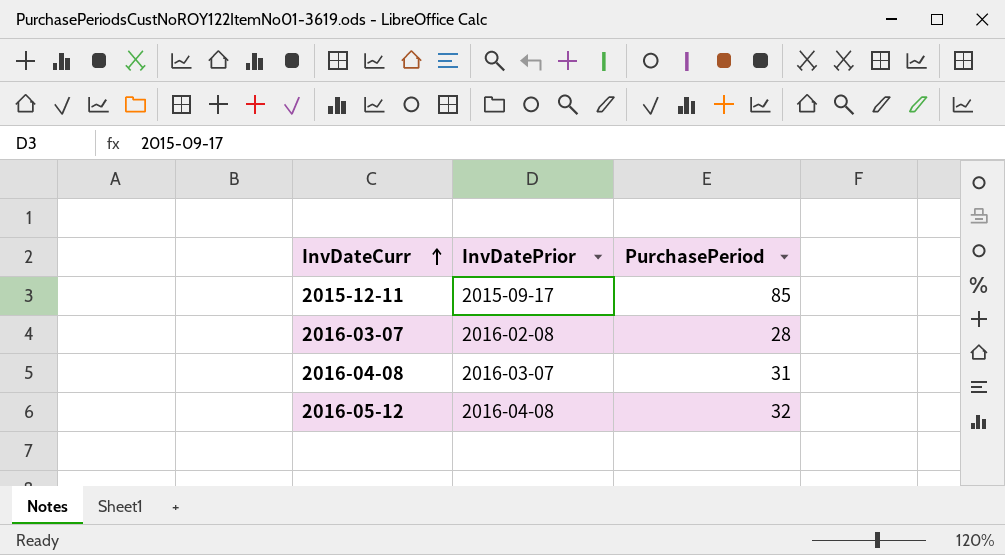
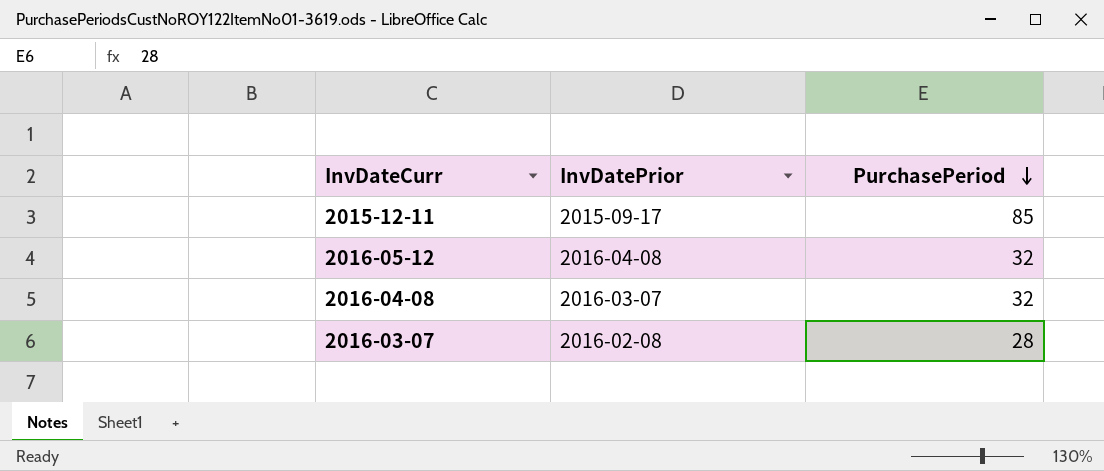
row order: InvDateCurr ascending -> PurchasePeriod descending
2016-04-08 | PurchasePeriod: 31 -> 32

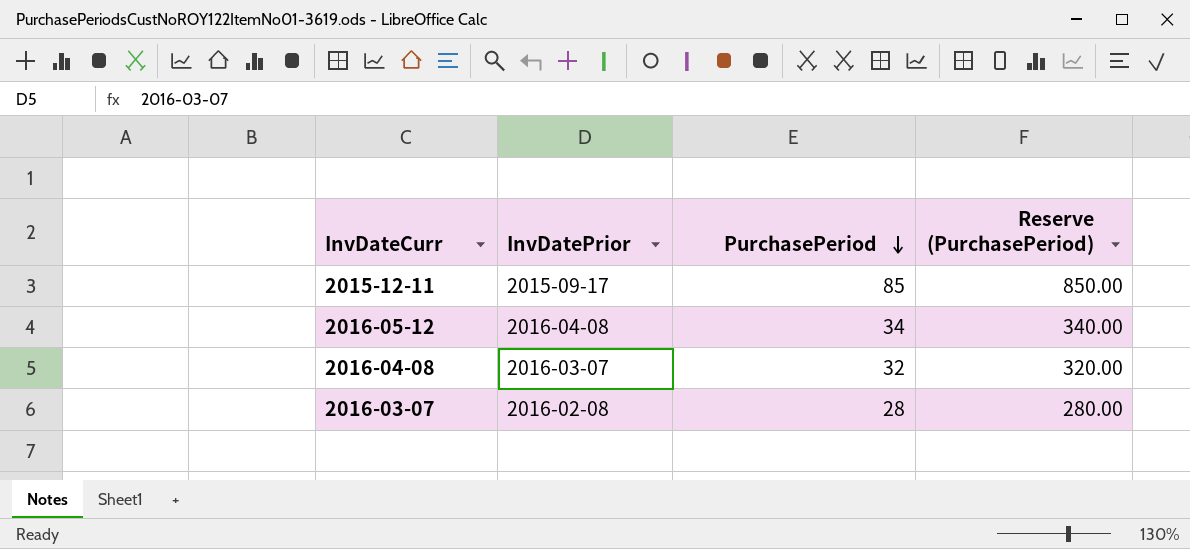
column Reserve (PurchasePeriod) | formula: none -> [PurchasePeriod] * 10
2016-05-12 | PurchasePeriod: 32 -> 34

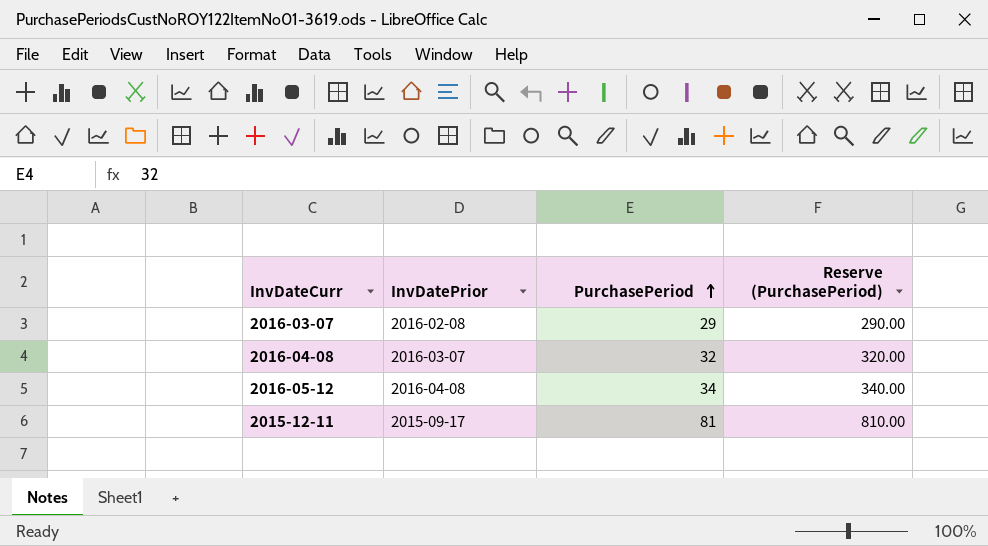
row order: PurchasePeriod descending -> PurchasePeriod ascending
2016-03-07 | PurchasePeriod: 28 -> 29
2016-03-07 | Reserve (PurchasePeriod): 280.00 -> 290.00
2015-12-11 | PurchasePeriod: 85 -> 81
2015-12-11 | Reserve (PurchasePeriod): 850.00 -> 810.00

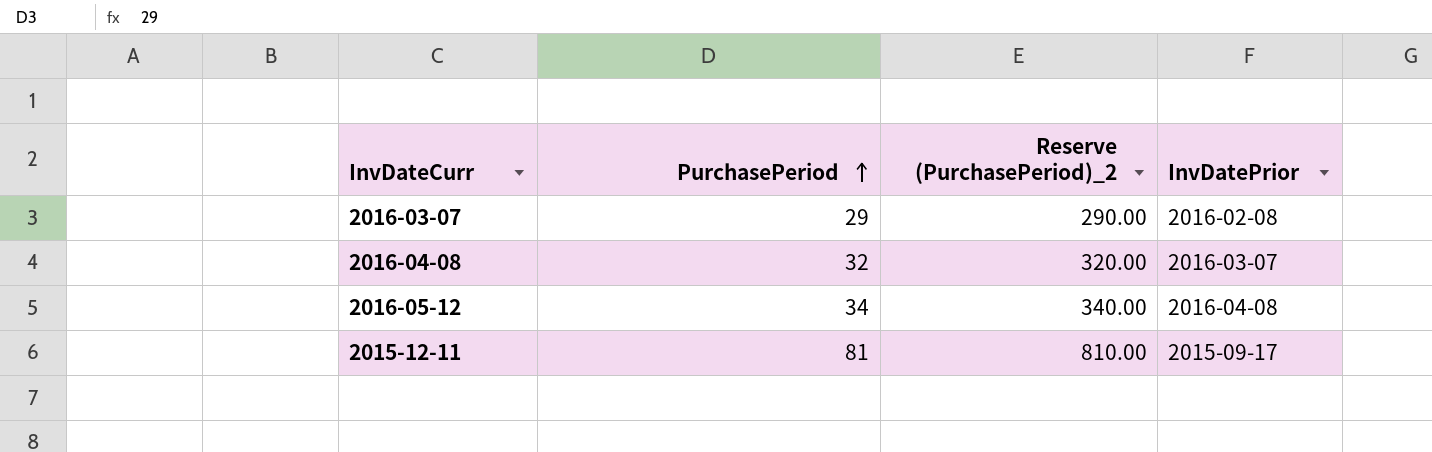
column name: Reserve (PurchasePeriod) -> Reserve (PurchasePeriod)_2
column InvDatePrior | position: 2 -> 4

